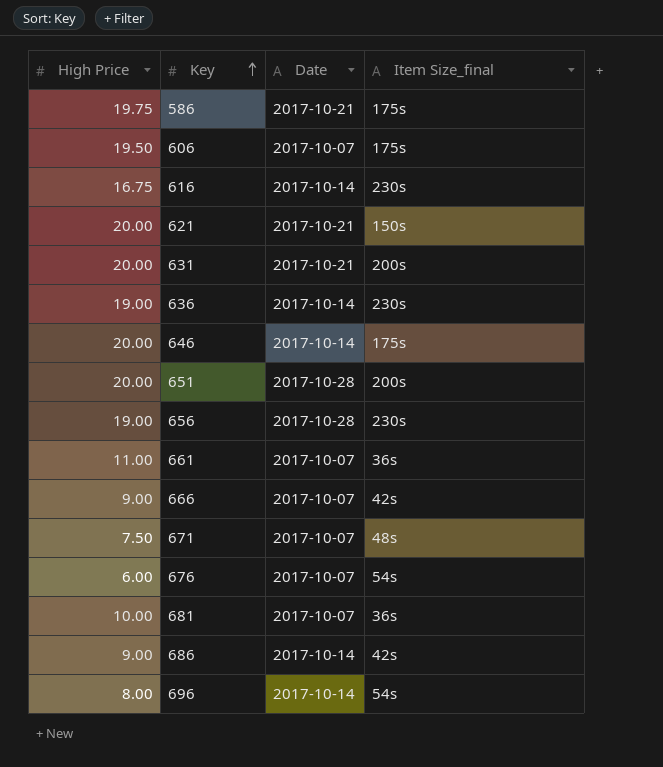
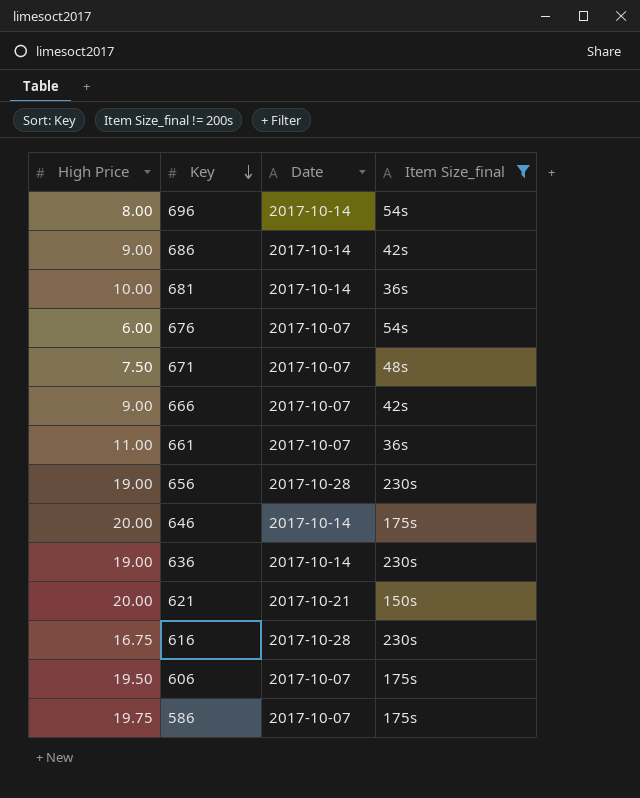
filter: none -> Item Size_final != 200s
row order: Key ascending -> Key descending
681 | Date: 2017-10-07 -> 2017-10-14
616 | Date: 2017-10-14 -> 2017-10-28
586 | Date: 2017-10-21 -> 2017-10-07

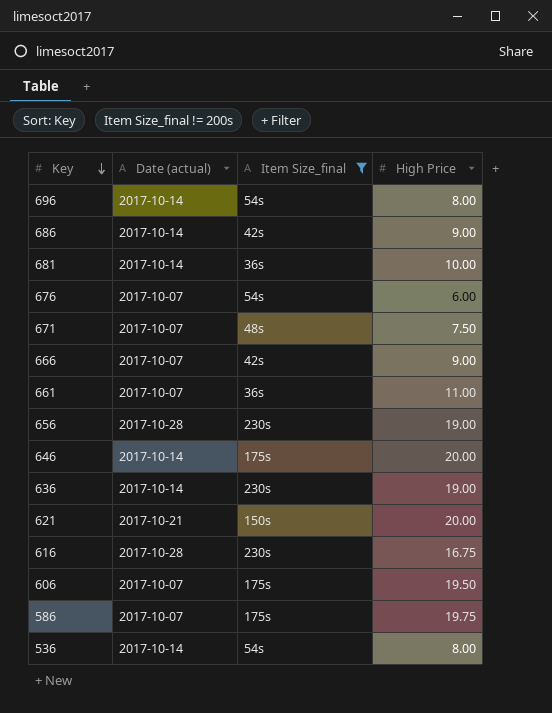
column name: Date -> Date (actual)
column High Price | position: 1 -> 4
row 536: none -> 2017-10-14 | 54s | 8.00

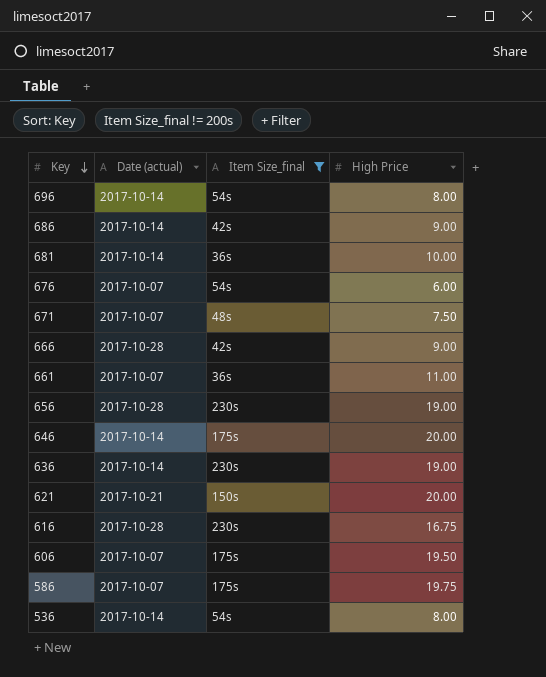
666 | Date (actual): 2017-10-07 -> 2017-10-28

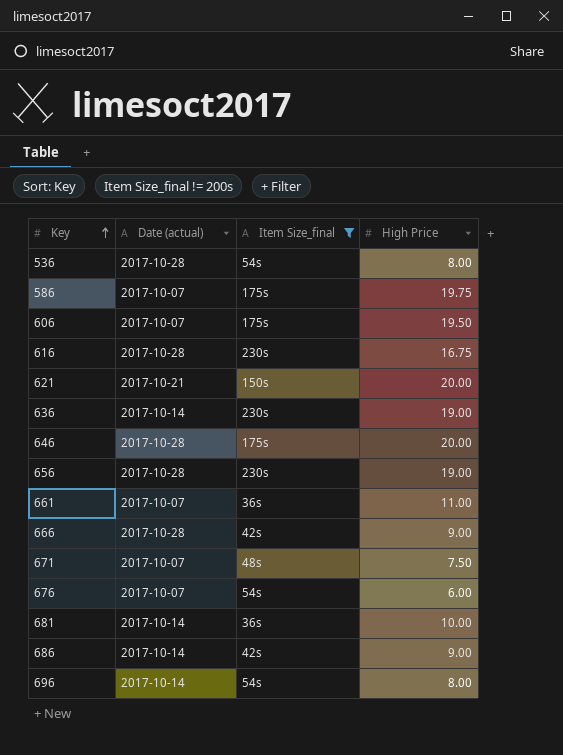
row order: Key descending -> Key ascending
536 | Date (actual): 2017-10-14 -> 2017-10-28
646 | Date (actual): 2017-10-14 -> 2017-10-28

